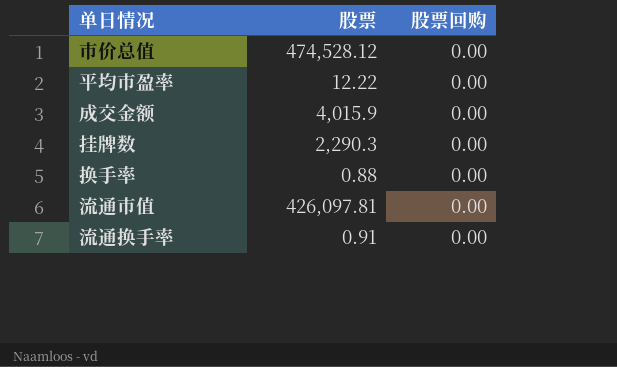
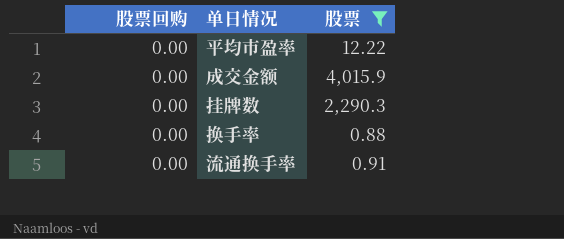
filter: none -> 股票 <= 4,015.9
column 股票回购 | position: 3 -> 1

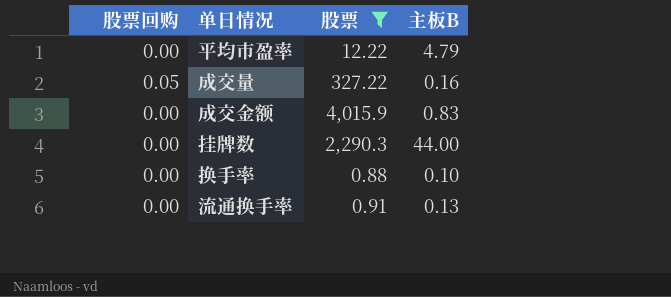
column 主板B | position: none -> 4
row 成交量: none -> 0.05 | 327.22 | 0.16

